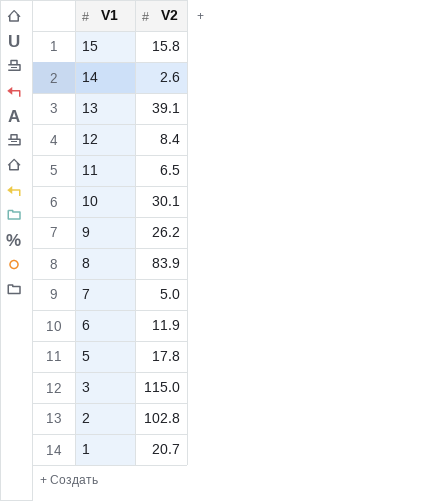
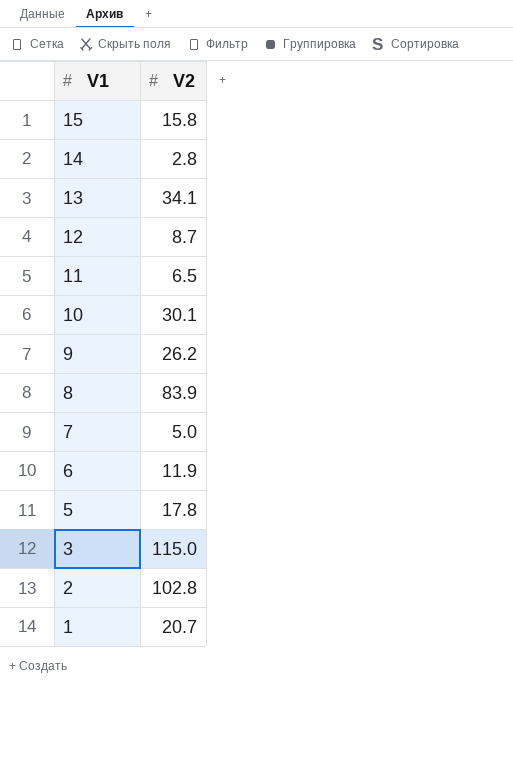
14 | V2: 2.6 -> 2.8
13 | V2: 39.1 -> 34.1
12 | V2: 8.4 -> 8.7

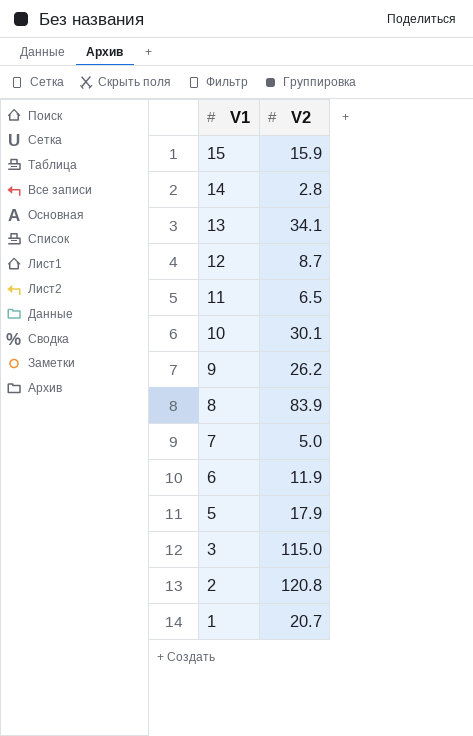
15 | V2: 15.8 -> 15.9
5 | V2: 17.8 -> 17.9
2 | V2: 102.8 -> 120.8

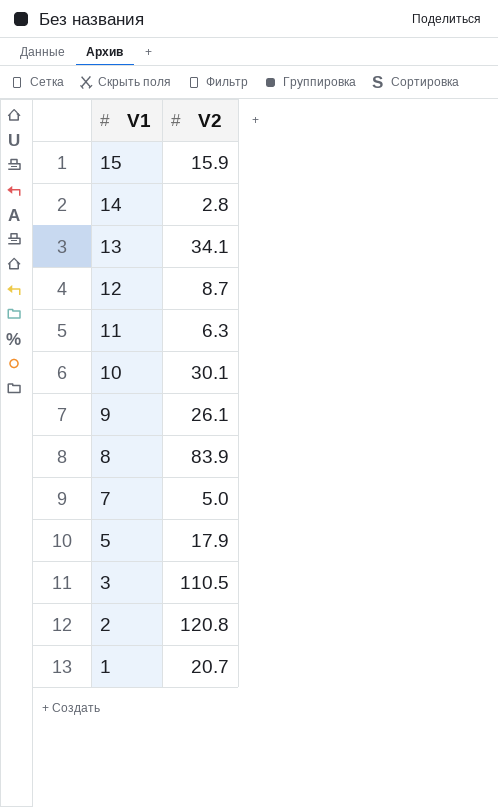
row 6: 11.9 -> none
11 | V2: 6.5 -> 6.3
9 | V2: 26.2 -> 26.1
3 | V2: 115.0 -> 110.5

